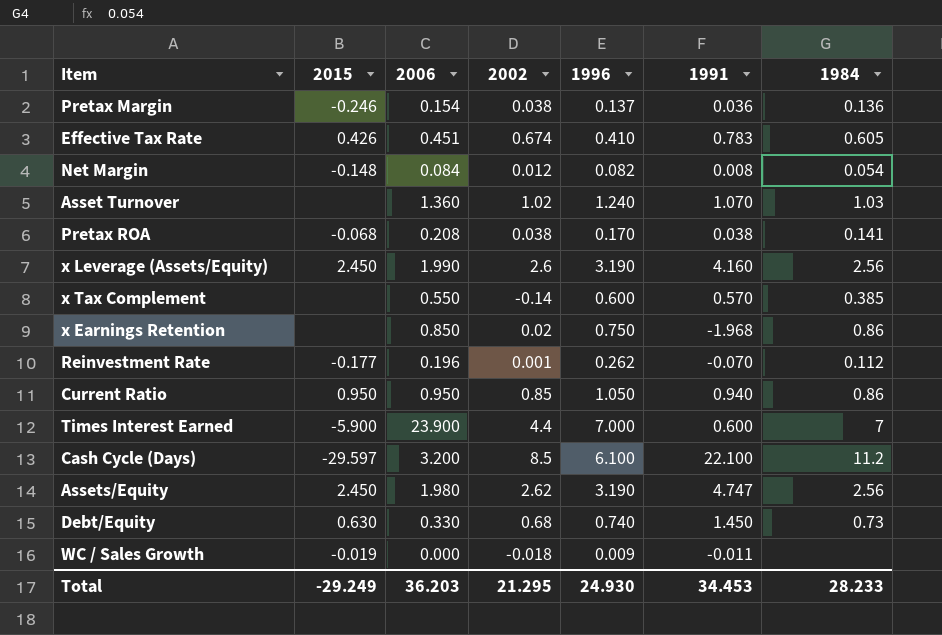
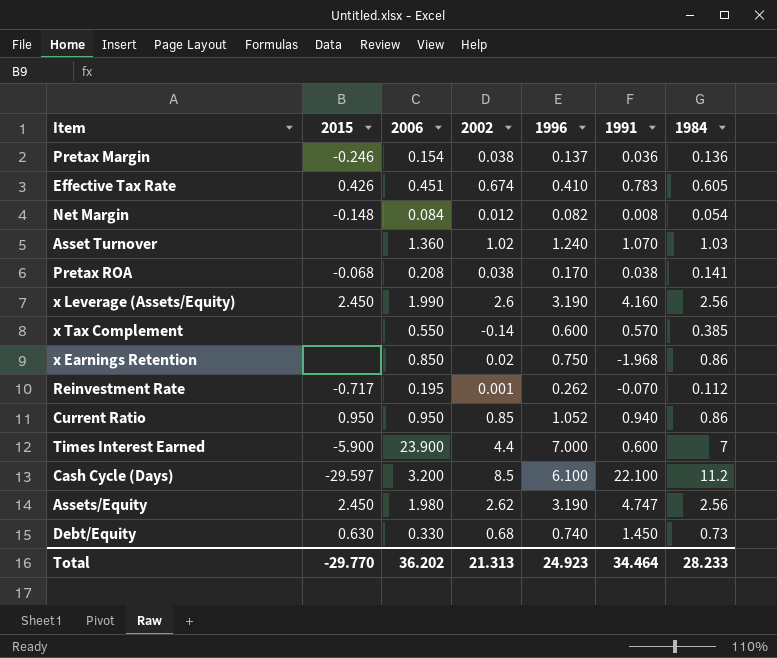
row WC / Sales Growth: -0.019 | 0.000 | -0.018 | 0.009 | -0.011 | none -> none
Reinvestment Rate | 2015: -0.177 -> -0.717
Reinvestment Rate | 2006: 0.196 -> 0.195
Current Ratio | 1996: 1.050 -> 1.052
Total | 2015: -29.249 -> -29.770
Total | 2006: 36.203 -> 36.202
Total | 2002: 21.295 -> 21.313
Total | 1996: 24.930 -> 24.923
Total | 1991: 34.453 -> 34.464

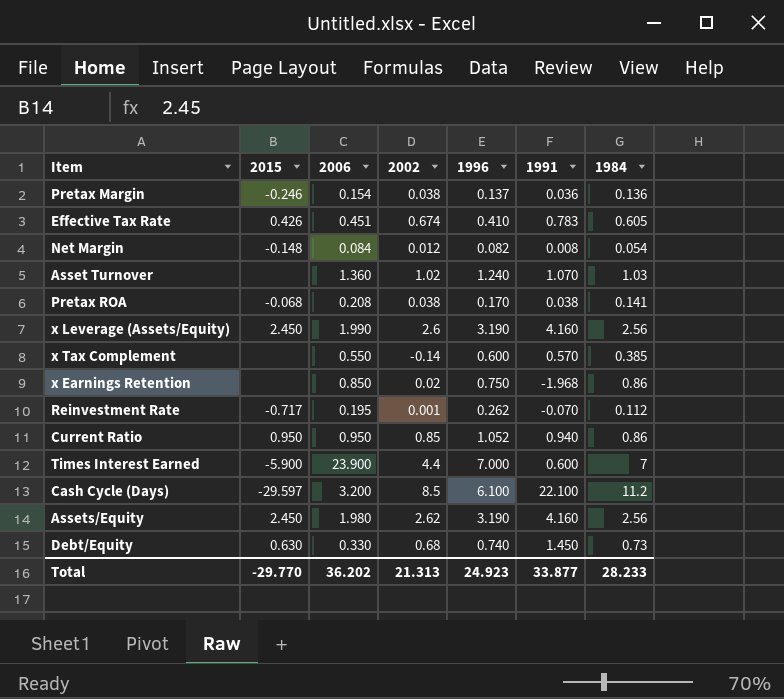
Assets/Equity | 1991: 4.747 -> 4.160
Total | 1991: 34.464 -> 33.877

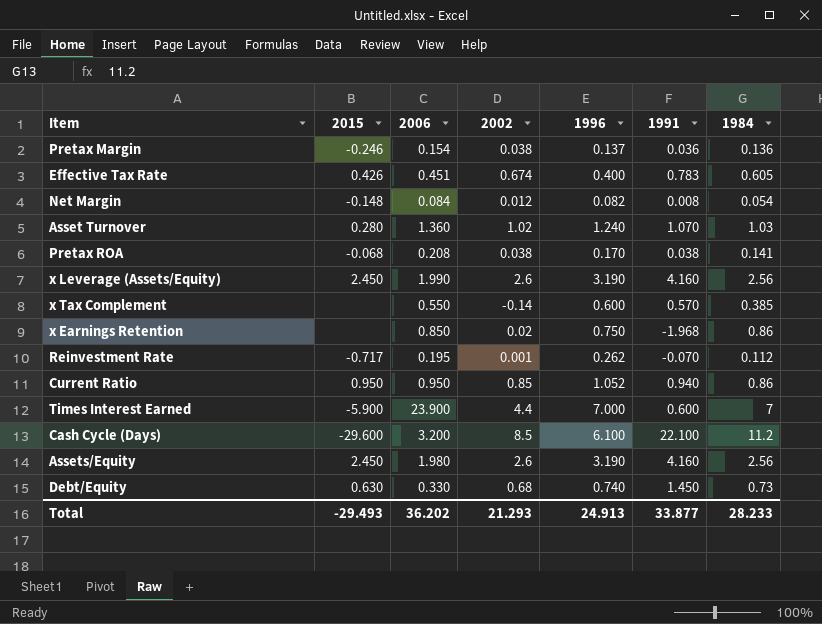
Effective Tax Rate | 1996: 0.410 -> 0.400
Asset Turnover | 2015: none -> 0.280
Cash Cycle (Days) | 2015: -29.597 -> -29.600
Assets/Equity | 2002: 2.62 -> 2.6
Total | 2015: -29.770 -> -29.493
Total | 2002: 21.313 -> 21.293
Total | 1996: 24.923 -> 24.913

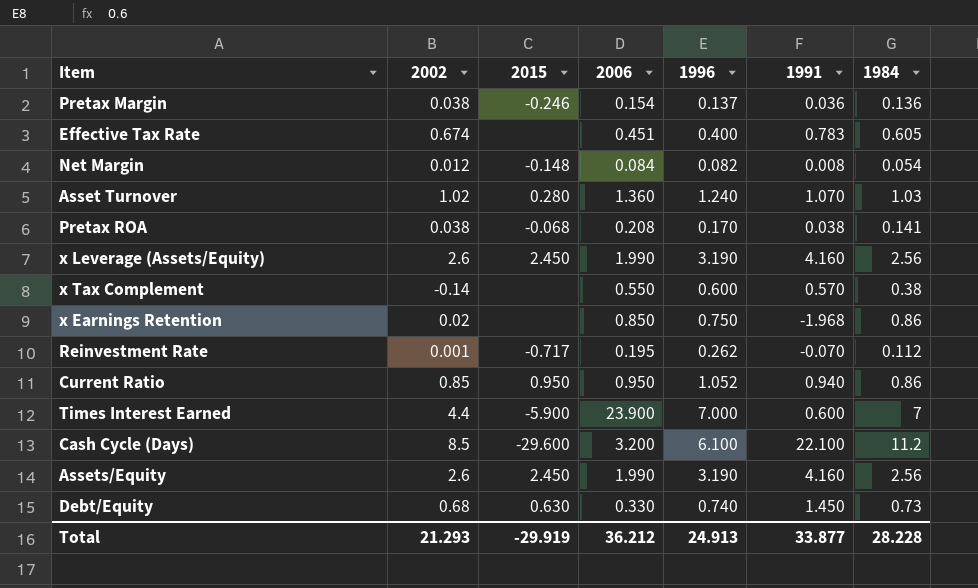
column 2002 | position: 4 -> 2
Effective Tax Rate | 2015: 0.426 -> none
x Tax Complement | 1984: 0.385 -> 0.38
Assets/Equity | 2006: 1.980 -> 1.990
Total | 2015: -29.493 -> -29.919
Total | 2006: 36.202 -> 36.212
Total | 1984: 28.233 -> 28.228

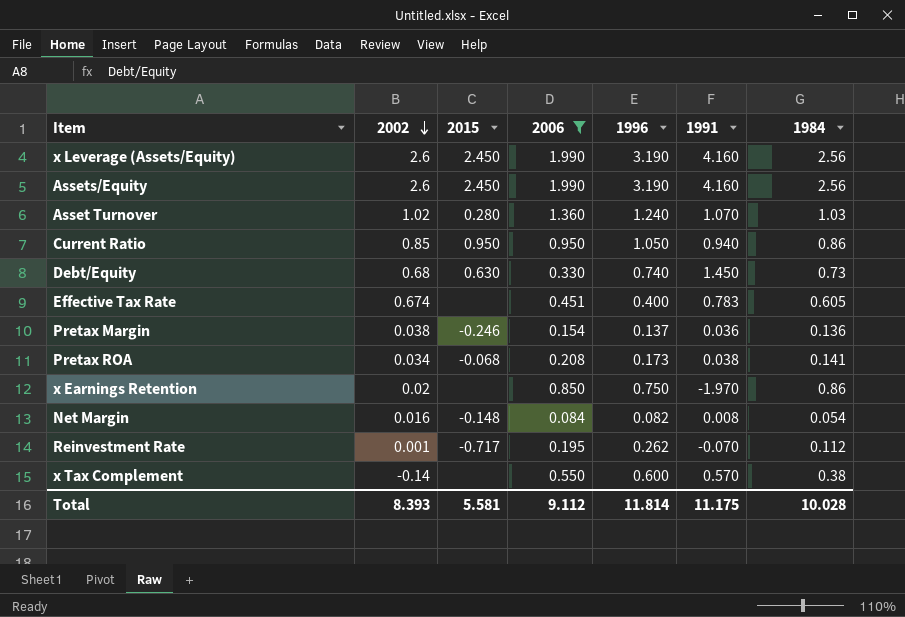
filter: none -> 2006 <= 1.990
row order: none -> 2002 descending
Current Ratio | 1996: 1.052 -> 1.050
Pretax ROA | 2002: 0.038 -> 0.034
Pretax ROA | 1996: 0.170 -> 0.173
x Earnings Retention | 1991: -1.968 -> -1.970
Net Margin | 2002: 0.012 -> 0.016
Total | 2002: 21.293 -> 8.393
Total | 2015: -29.919 -> 5.581
Total | 2006: 36.212 -> 9.112
Total | 1996: 24.913 -> 11.814
Total | 1991: 33.877 -> 11.175
Total | 1984: 28.228 -> 10.028

